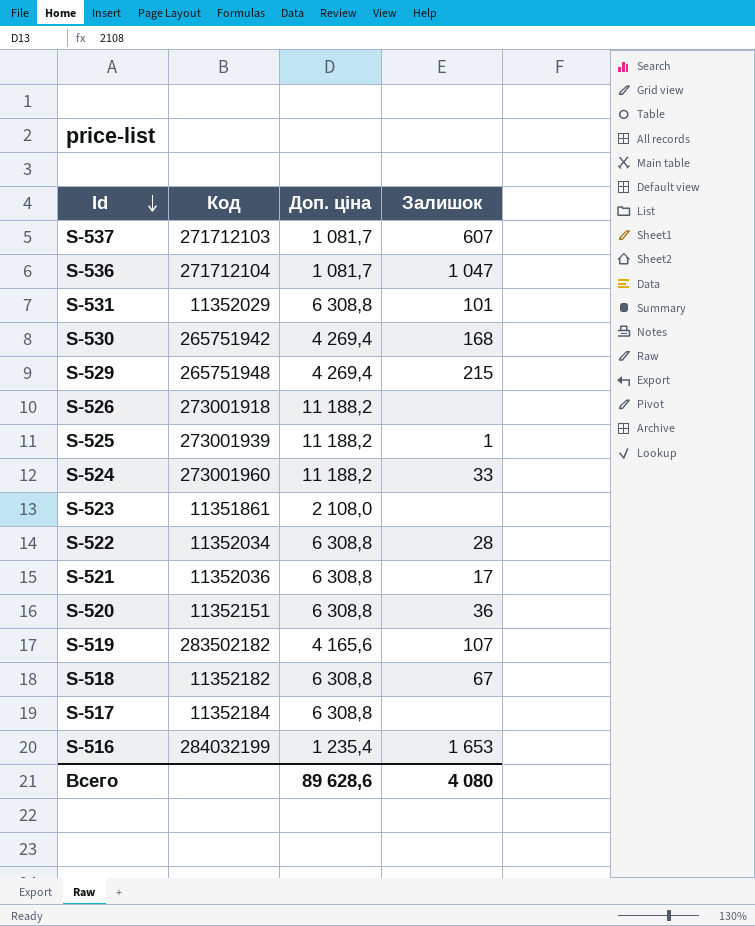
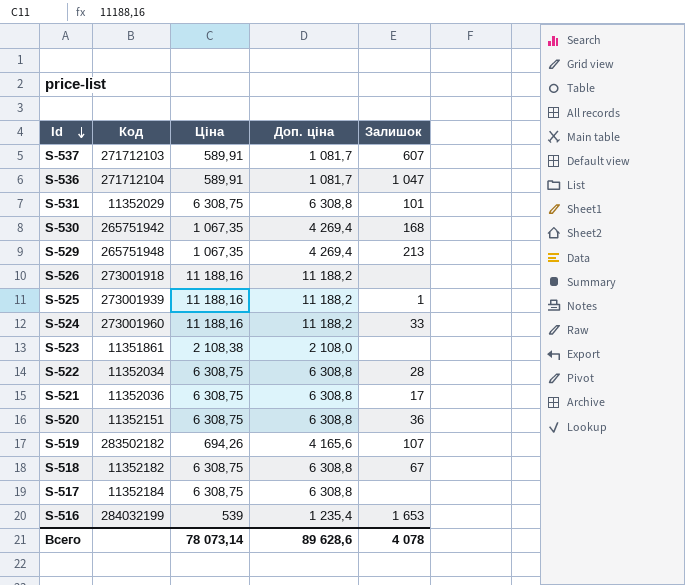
column Ціна | position: none -> 3
S-529 | Залишок: 215 -> 213
Всего | Залишок: 4 080 -> 4 078

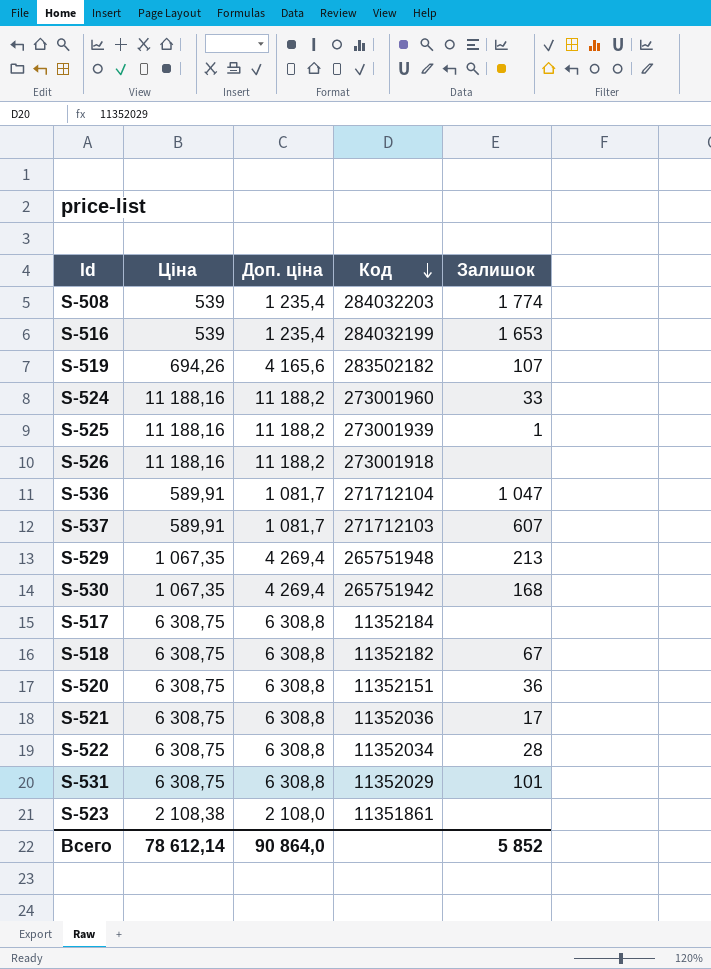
row order: Id descending -> Код descending
column Код | position: 2 -> 4
row S-508: none -> 539 | 1 235,4 | 284032203 | 1 774
Всего | Ціна: 78 073,14 -> 78 612,14
Всего | Доп. ціна: 89 628,6 -> 90 864,0
Всего | Залишок: 4 078 -> 5 852

